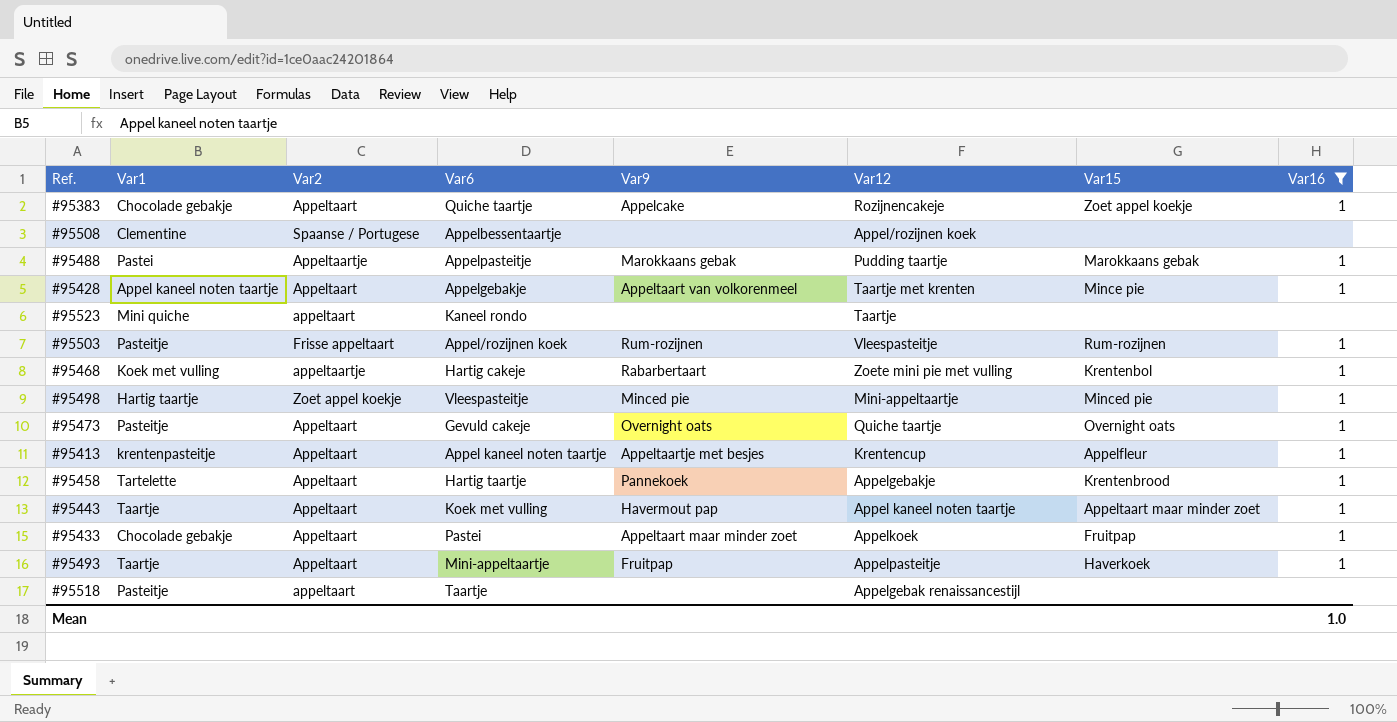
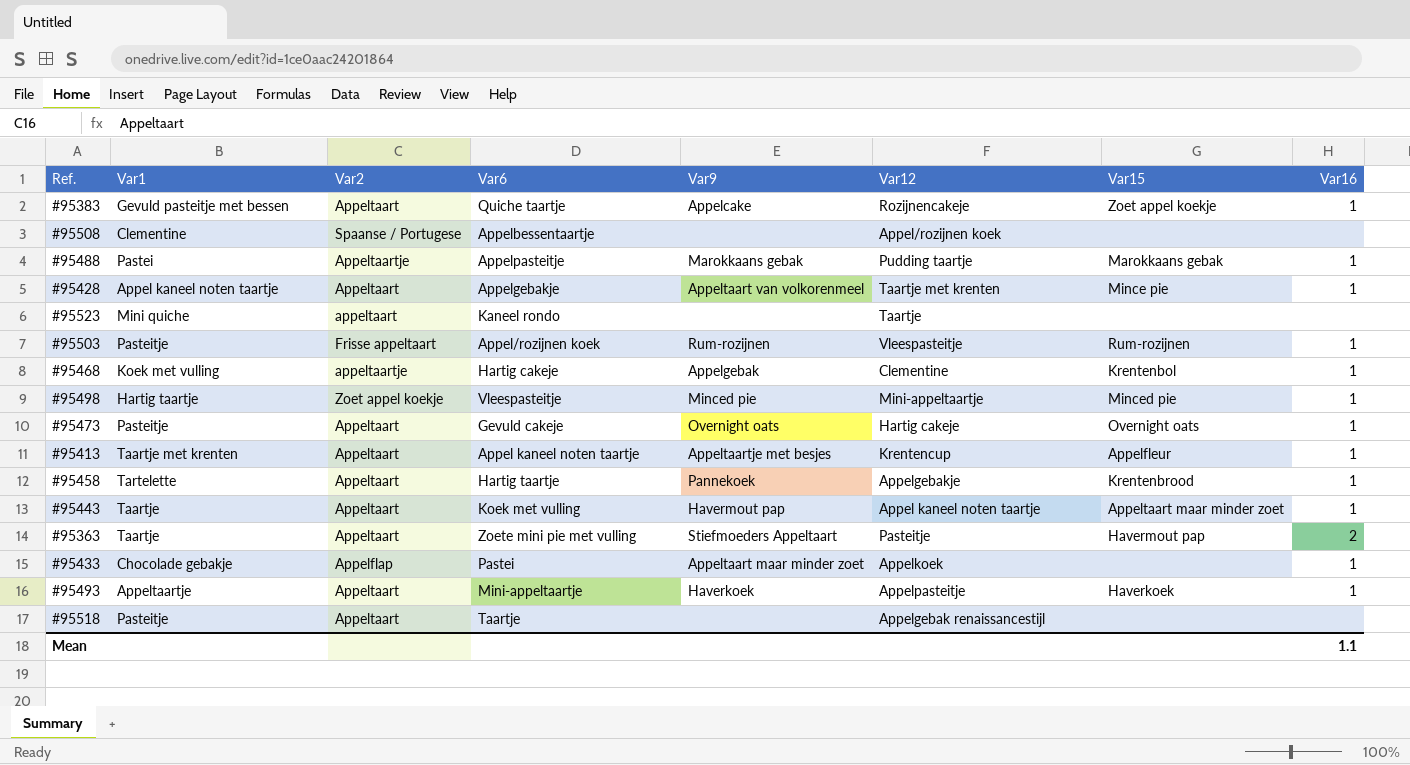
filter: Var16 != 2 -> none
#95383 | Var1: Chocolade gebakje -> Gevuld pasteitje met bessen
#95468 | Var9: Rabarbertaart -> Appelgebak
#95468 | Var12: Zoete mini pie met vulling -> Clementine
#95473 | Var12: Quiche taartje -> Hartig cakeje
#95413 | Var1: krentenpasteitje -> Taartje met krenten
#95433 | Var2: Appeltaart -> Appelflap
#95433 | Var15: Fruitpap -> none
#95493 | Var1: Taartje -> Appeltaartje
#95493 | Var9: Fruitpap -> Haverkoek
#95518 | Var2: appeltaart -> Appeltaart
Mean | Var16: 1.0 -> 1.1

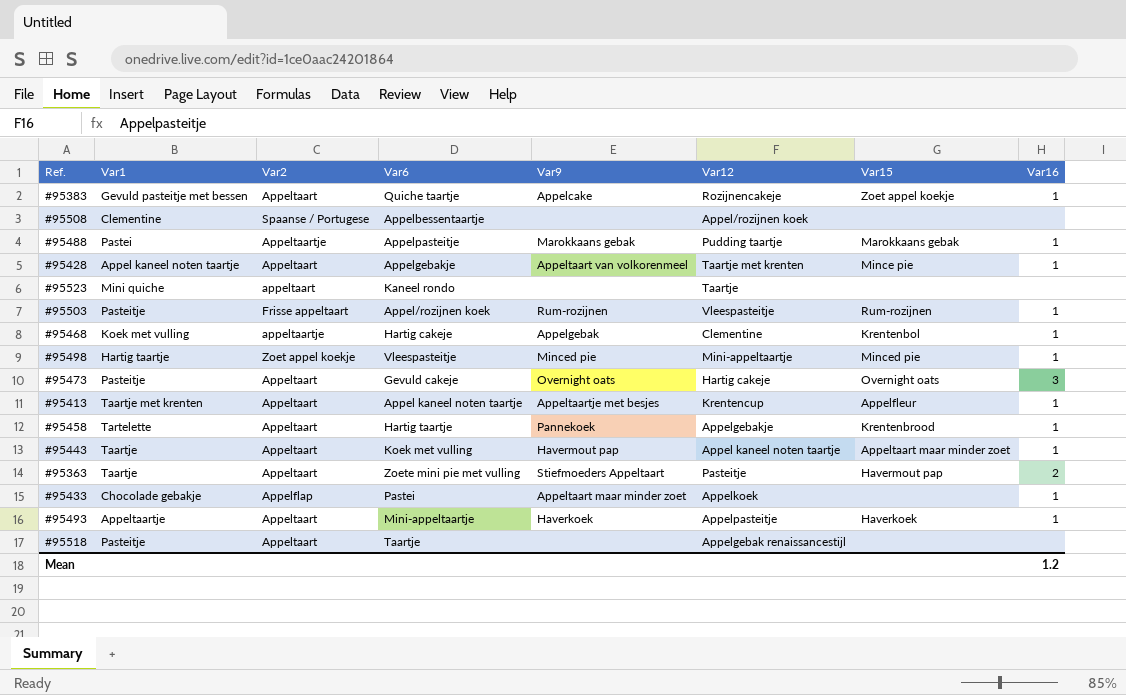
#95473 | Var16: 1 -> 3
Mean | Var16: 1.1 -> 1.2

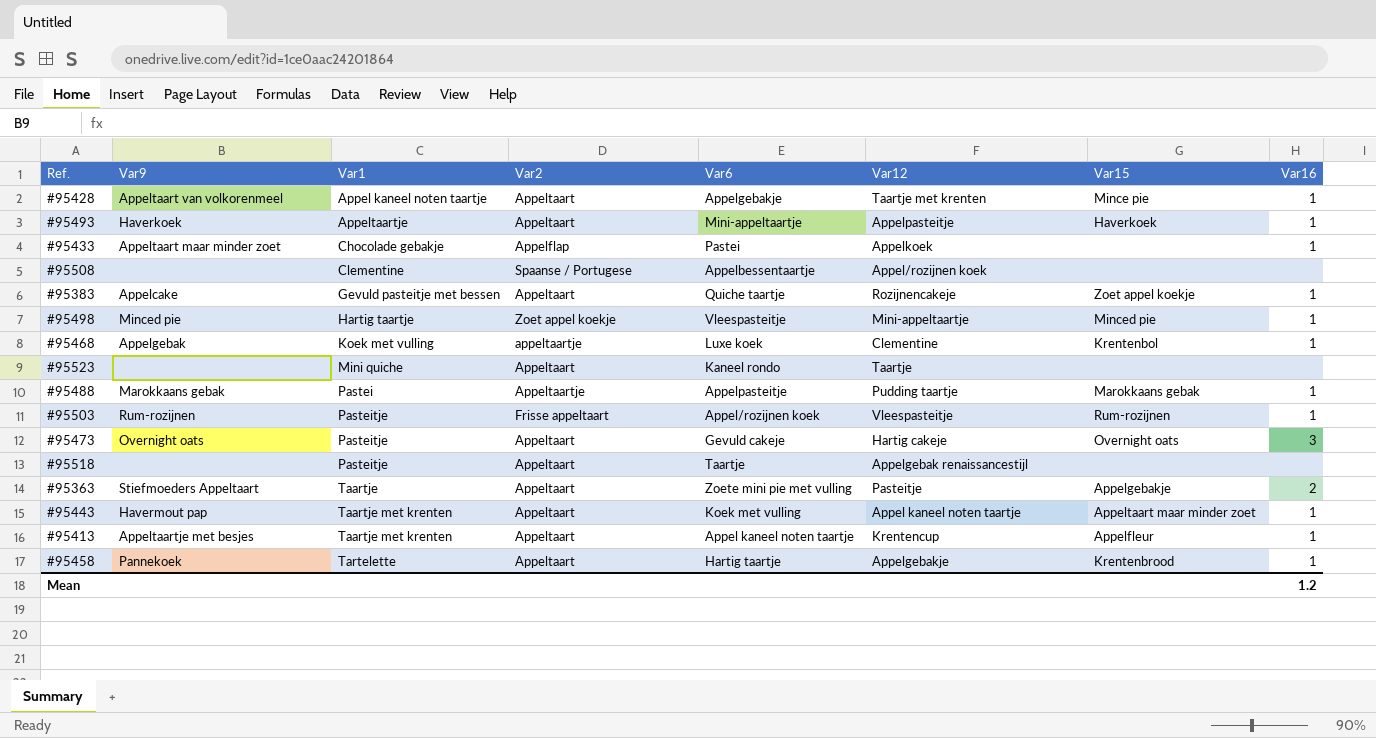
row order: none -> Var1 ascending
column Var9 | position: 5 -> 2
#95468 | Var6: Hartig cakeje -> Luxe koek
#95523 | Var2: appeltaart -> Appeltaart
#95363 | Var15: Havermout pap -> Appelgebakje
#95443 | Var1: Taartje -> Taartje met krenten

